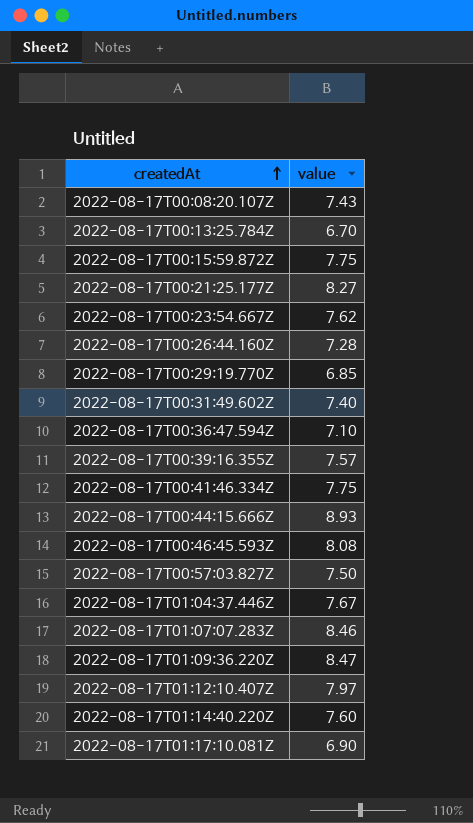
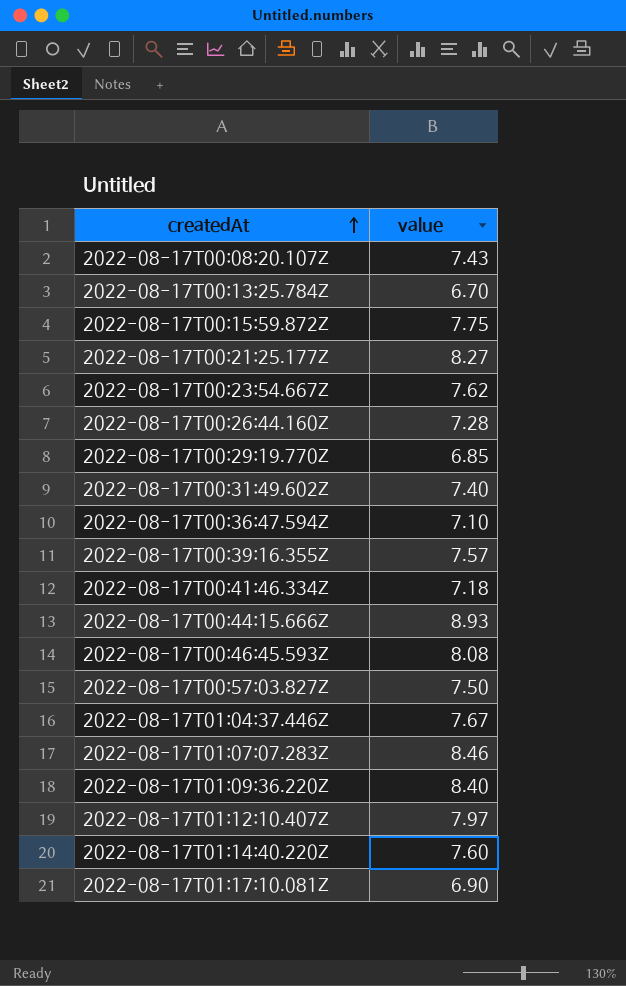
2022-08-17T00:41:46.334Z | value: 7.75 -> 7.18
2022-08-17T01:09:36.220Z | value: 8.47 -> 8.40

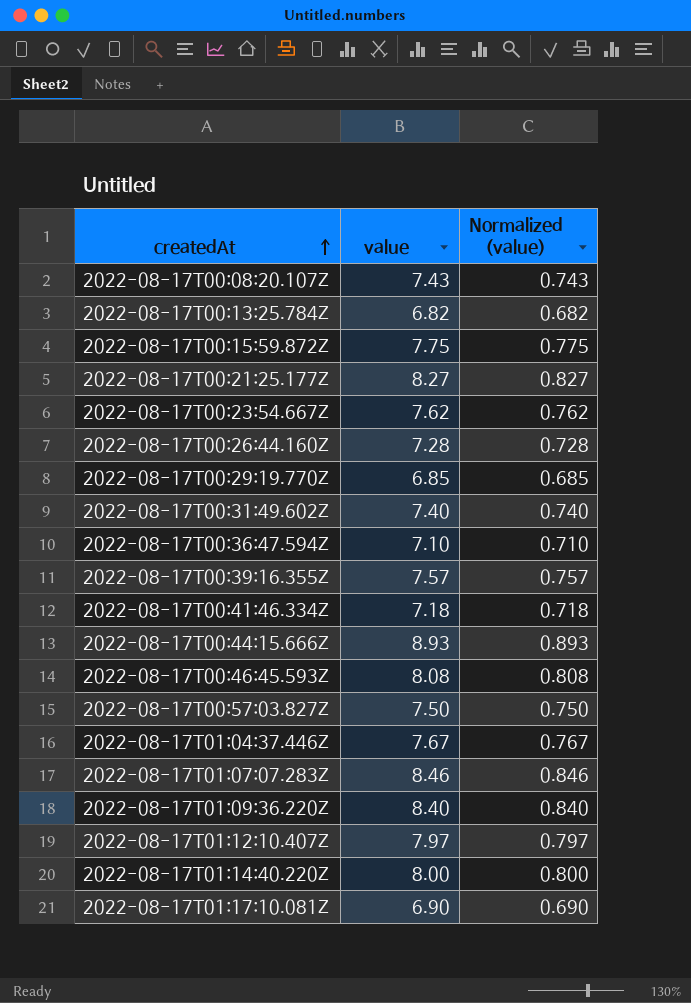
column Normalized (value) | formula: none -> [value] * 0.1
2022-08-17T00:13:25.784Z | value: 6.70 -> 6.82
2022-08-17T01:14:40.220Z | value: 7.60 -> 8.00

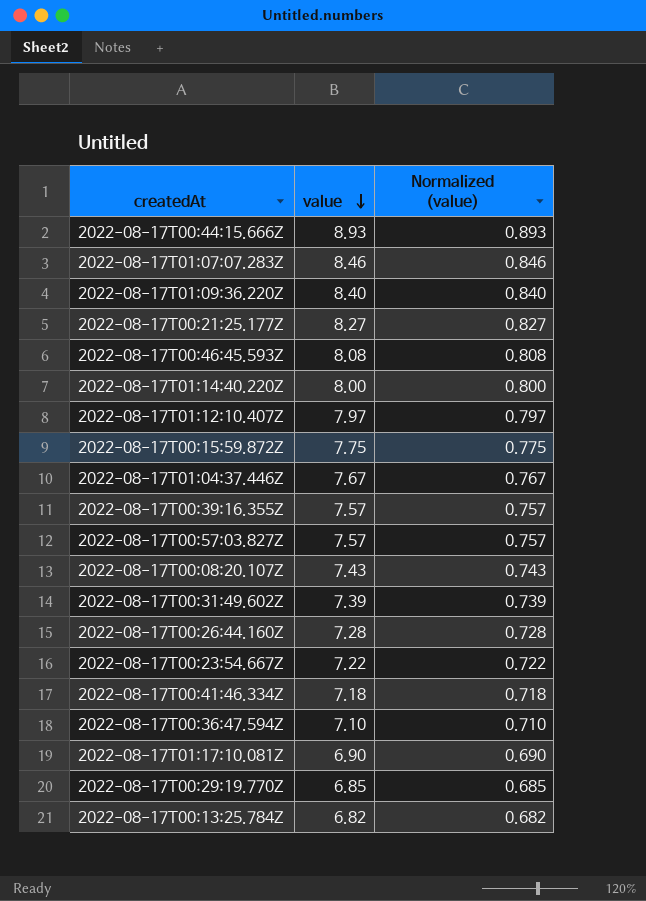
row order: createdAt ascending -> value descending
2022-08-17T00:57:03.827Z | value: 7.50 -> 7.57
2022-08-17T00:57:03.827Z | Normalized (value): 0.750 -> 0.757
2022-08-17T00:31:49.602Z | value: 7.40 -> 7.39
2022-08-17T00:31:49.602Z | Normalized (value): 0.740 -> 0.739
2022-08-17T00:23:54.667Z | value: 7.62 -> 7.22
2022-08-17T00:23:54.667Z | Normalized (value): 0.762 -> 0.722

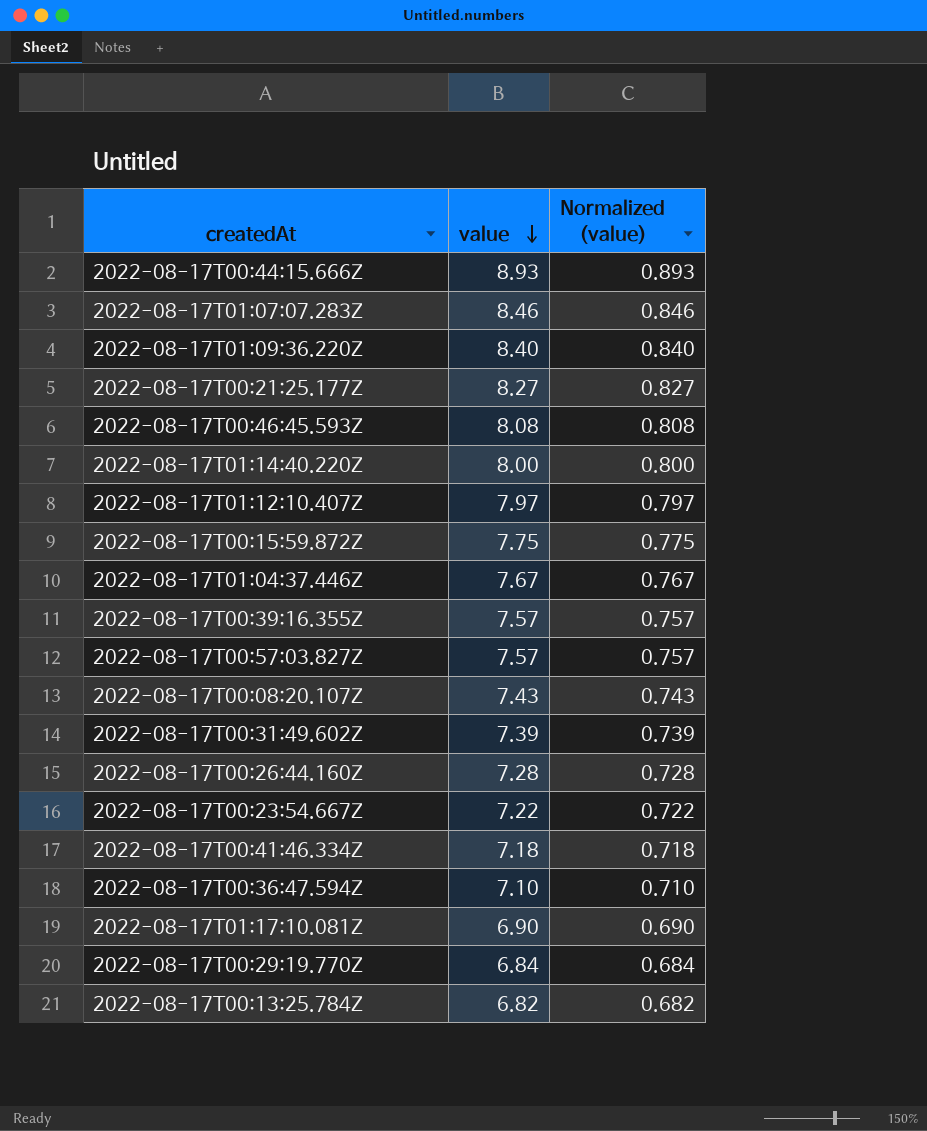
2022-08-17T00:29:19.770Z | value: 6.85 -> 6.84
2022-08-17T00:29:19.770Z | Normalized (value): 0.685 -> 0.684

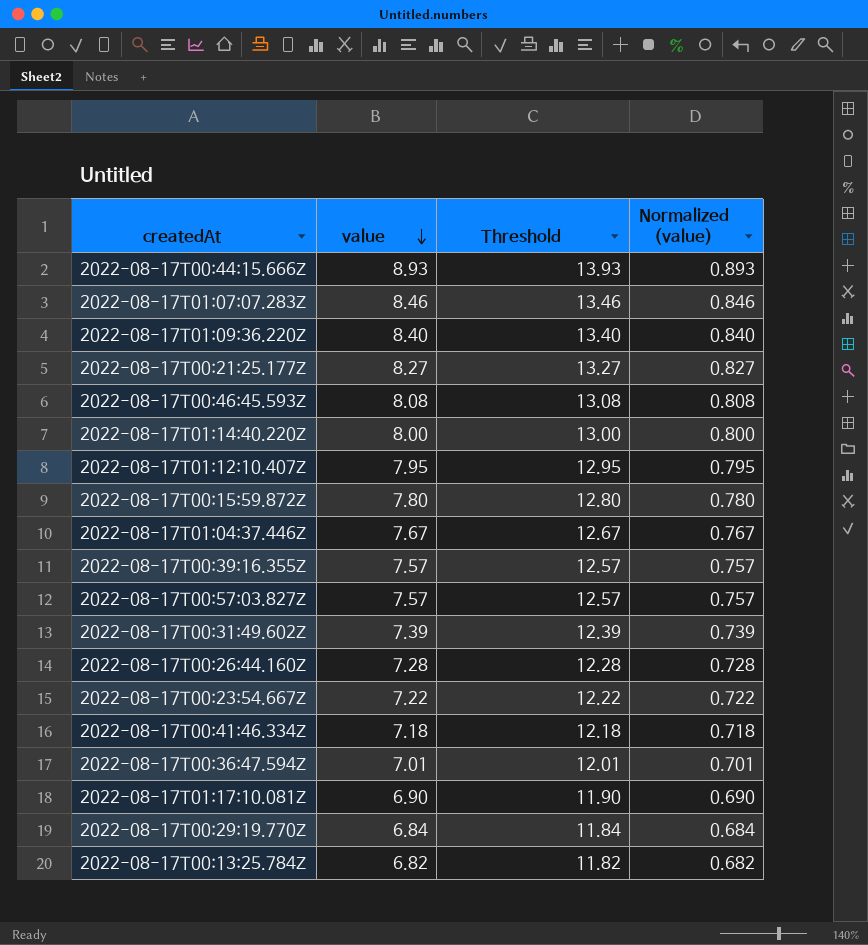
column Threshold | formula: none -> [value] + 5
row 2022-08-17T00:08:20.107Z: 7.43 | 0.743 -> none
2022-08-17T01:12:10.407Z | value: 7.97 -> 7.95
2022-08-17T01:12:10.407Z | Normalized (value): 0.797 -> 0.795
2022-08-17T00:15:59.872Z | value: 7.75 -> 7.80
2022-08-17T00:15:59.872Z | Normalized (value): 0.775 -> 0.780
2022-08-17T00:36:47.594Z | value: 7.10 -> 7.01
2022-08-17T00:36:47.594Z | Normalized (value): 0.710 -> 0.701

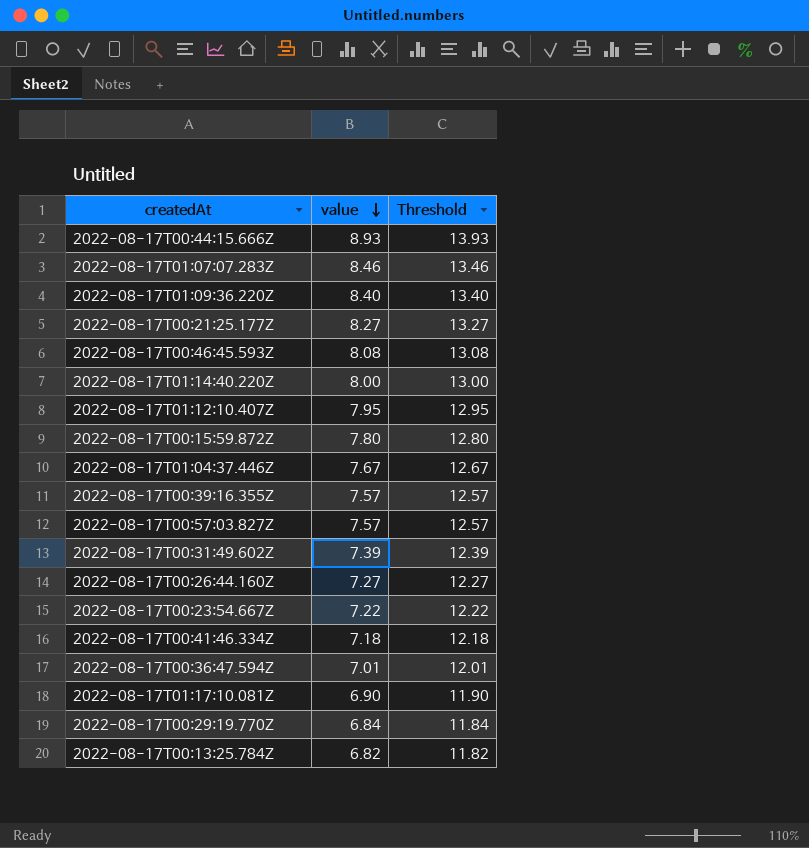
column Normalized (value) | formula: [value] * 0.1 -> none
2022-08-17T00:26:44.160Z | value: 7.28 -> 7.27
2022-08-17T00:26:44.160Z | Threshold: 12.28 -> 12.27

